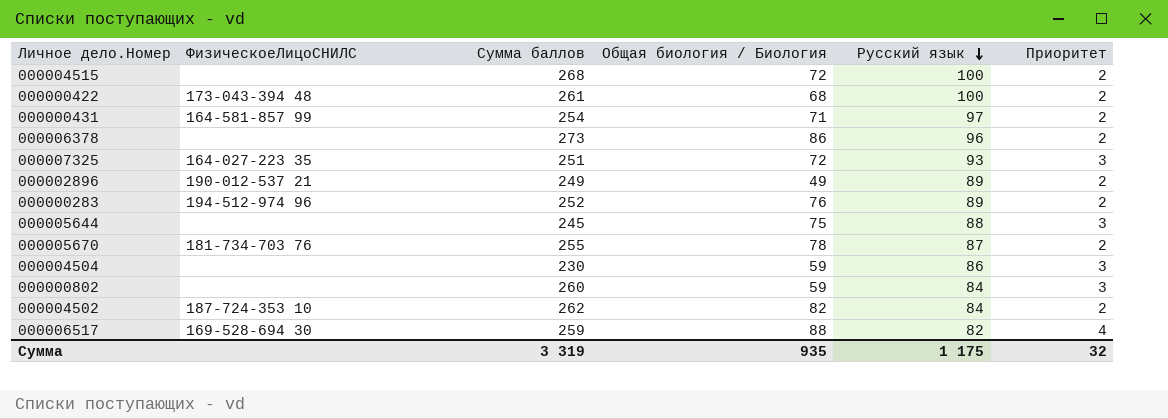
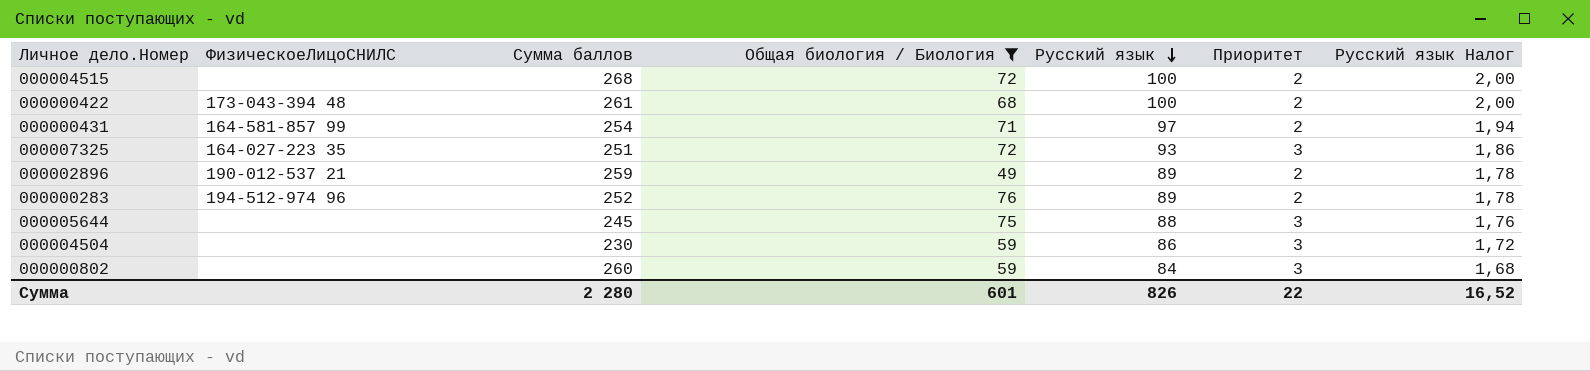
filter: none -> Общая биология / Биология <= 76
column Русский язык Налог | formula: none -> [Русский язык] * 0,02
000002896 | Сумма баллов: 249 -> 259
Сумма | Сумма баллов: 3 319 -> 2 280
Сумма | Общая биология / Биология: 935 -> 601
Сумма | Русский язык: 1 175 -> 826
Сумма | Приоритет: 32 -> 22

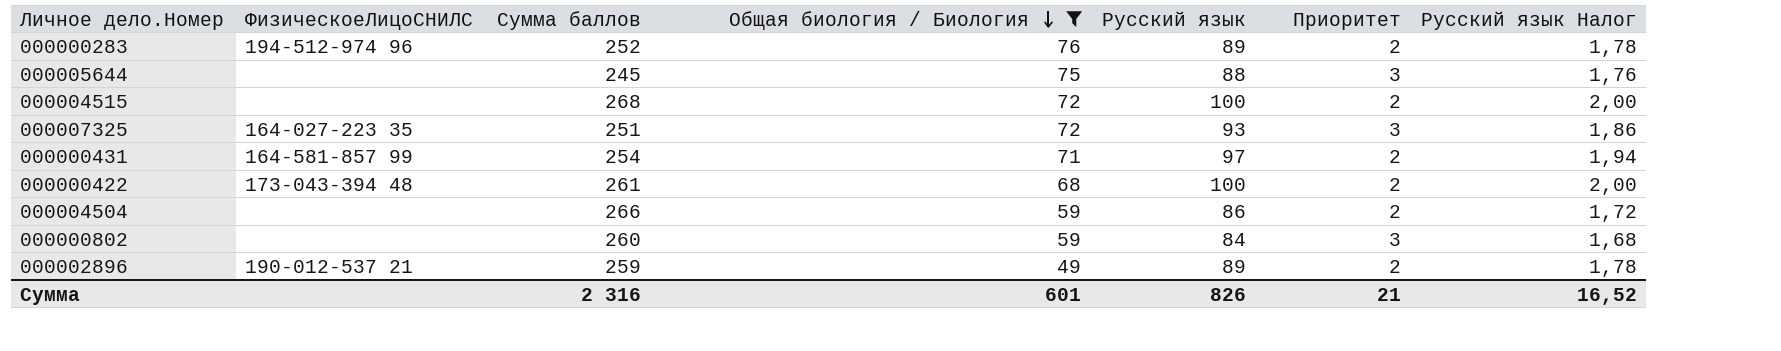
row order: Русский язык descending -> Общая биология / Биология descending
000004504 | Сумма баллов: 230 -> 266
000004504 | Приоритет: 3 -> 2
Сумма | Сумма баллов: 2 280 -> 2 316
Сумма | Приоритет: 22 -> 21

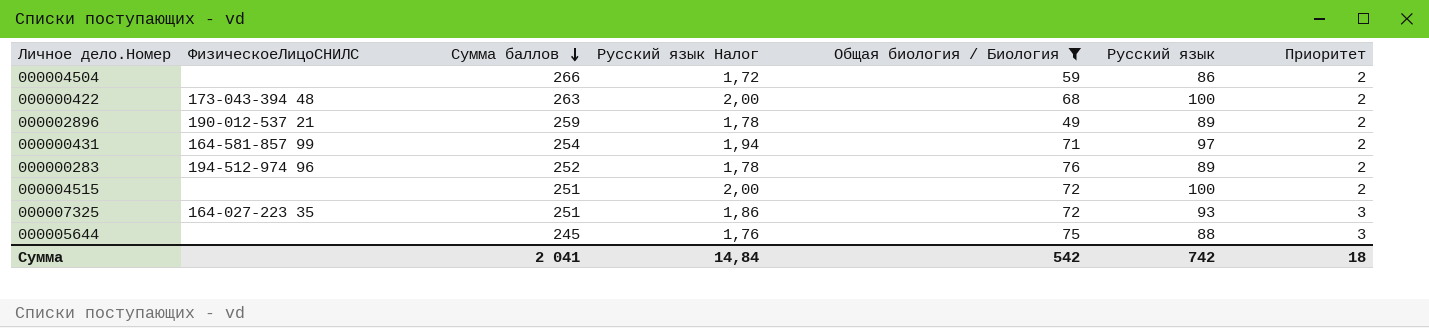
row order: Общая биология / Биология descending -> Сумма баллов descending
column Русский язык Налог | position: 7 -> 4
row 000000802: none | 260 | 59 | 84 | 3 | 1,68 -> none
000000422 | Сумма баллов: 261 -> 263
000004515 | Сумма баллов: 268 -> 251
Сумма | Сумма баллов: 2 316 -> 2 041
Сумма | Русский язык Налог: 16,52 -> 14,84
Сумма | Общая биология / Биология: 601 -> 542
Сумма | Русский язык: 826 -> 742
Сумма | Приоритет: 21 -> 18

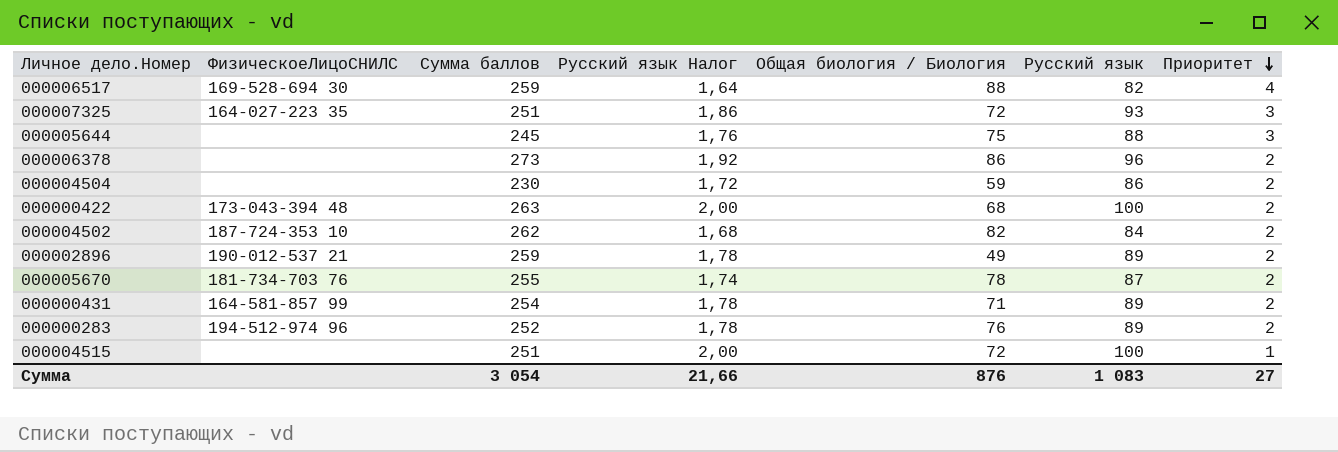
filter: Общая биология / Биология <= 76 -> none
row order: Сумма баллов descending -> Приоритет descending
000004504 | Сумма баллов: 266 -> 230
000000431 | Русский язык Налог: 1,94 -> 1,78
000000431 | Русский язык: 97 -> 89
000004515 | Приоритет: 2 -> 1
Сумма | Сумма баллов: 2 041 -> 3 054
Сумма | Русский язык Налог: 14,84 -> 21,66
Сумма | Общая биология / Биология: 542 -> 876
Сумма | Русский язык: 742 -> 1 083
Сумма | Приоритет: 18 -> 27

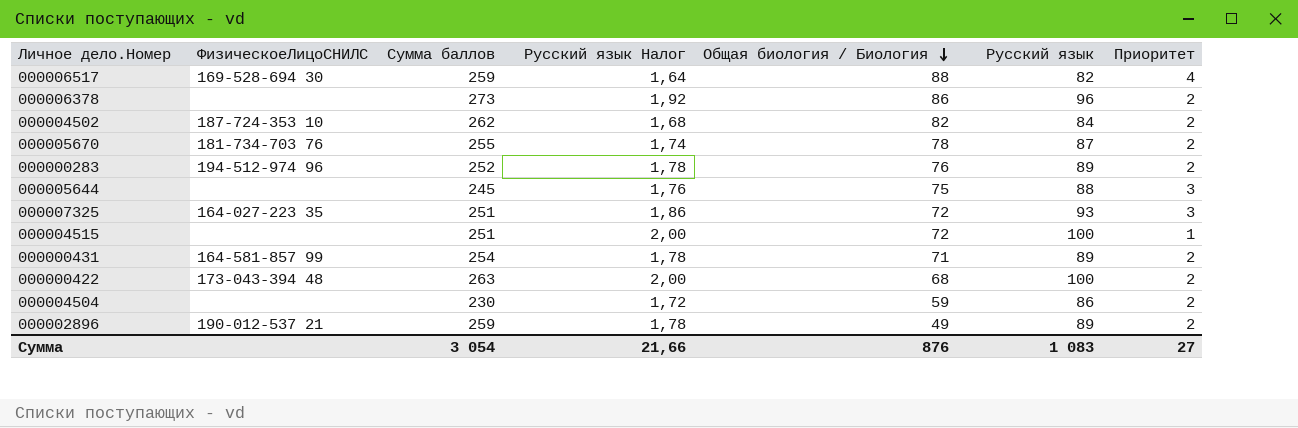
row order: Приоритет descending -> Общая биология / Биология descending

